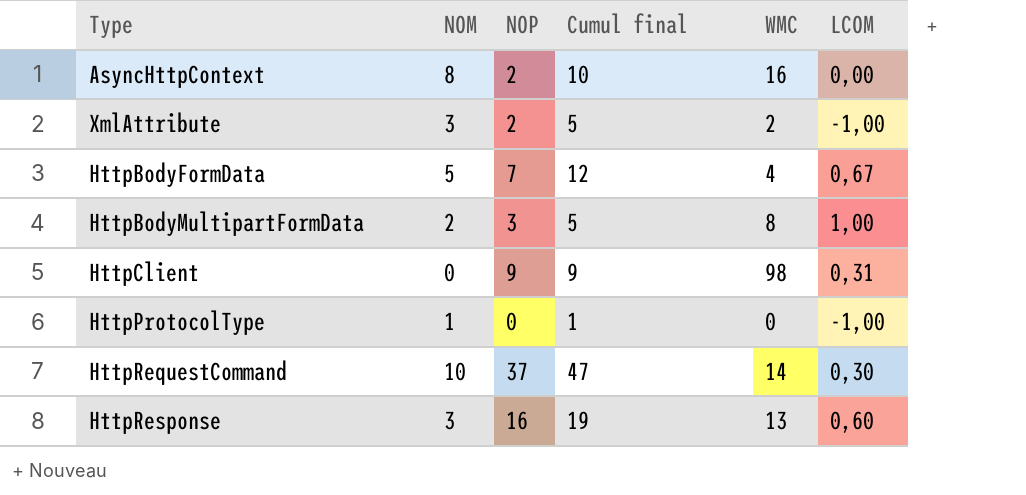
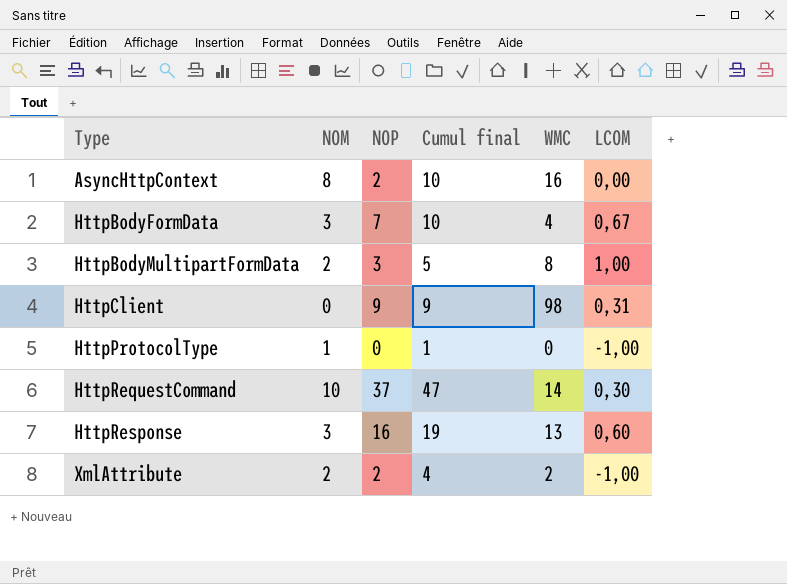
row order: none -> Type ascending
HttpBodyFormData | NOM: 5 -> 3
HttpBodyFormData | Cumul final: 12 -> 10
XmlAttribute | NOM: 3 -> 2
XmlAttribute | Cumul final: 5 -> 4

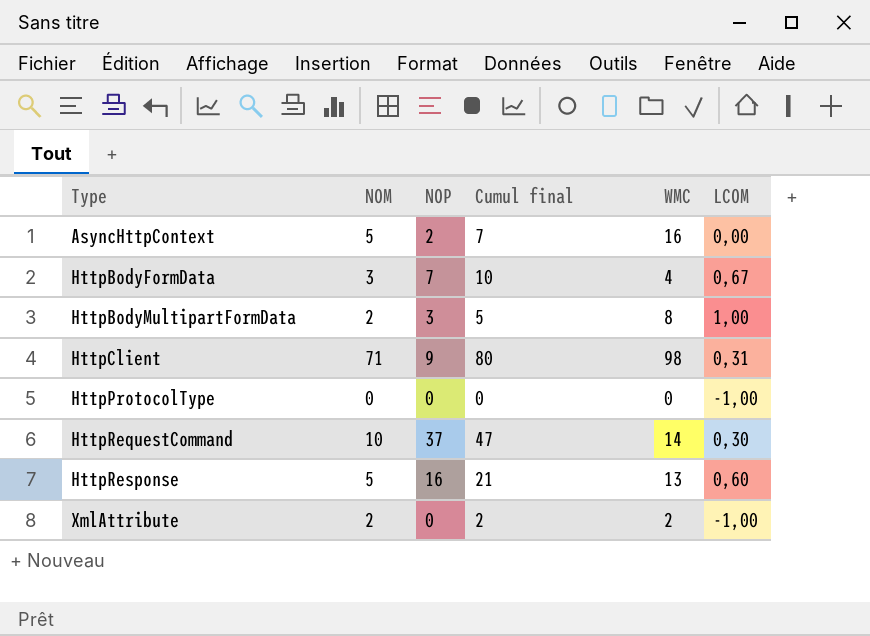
AsyncHttpContext | NOM: 8 -> 5
AsyncHttpContext | Cumul final: 10 -> 7
HttpClient | NOM: 0 -> 71
HttpClient | Cumul final: 9 -> 80
HttpProtocolType | NOM: 1 -> 0
HttpProtocolType | Cumul final: 1 -> 0
HttpResponse | NOM: 3 -> 5
HttpResponse | Cumul final: 19 -> 21
XmlAttribute | NOP: 2 -> 0
XmlAttribute | Cumul final: 4 -> 2

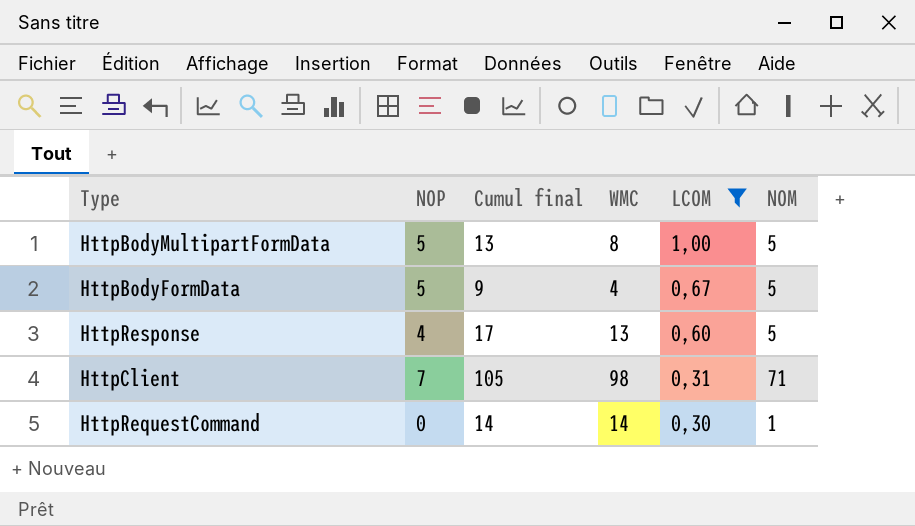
filter: none -> LCOM >= 0,30
row order: Type ascending -> LCOM descending
column Cumul final | formula: [NOM] + [NOP] -> [NOP] + [WMC]
column NOM | position: 2 -> 6
HttpBodyMultipartFormData | NOP: 3 -> 5
HttpBodyMultipartFormData | NOM: 2 -> 5
HttpBodyFormData | NOP: 7 -> 5
HttpBodyFormData | NOM: 3 -> 5
HttpResponse | NOP: 16 -> 4
HttpClient | NOP: 9 -> 7
HttpRequestCommand | NOP: 37 -> 0
HttpRequestCommand | NOM: 10 -> 1

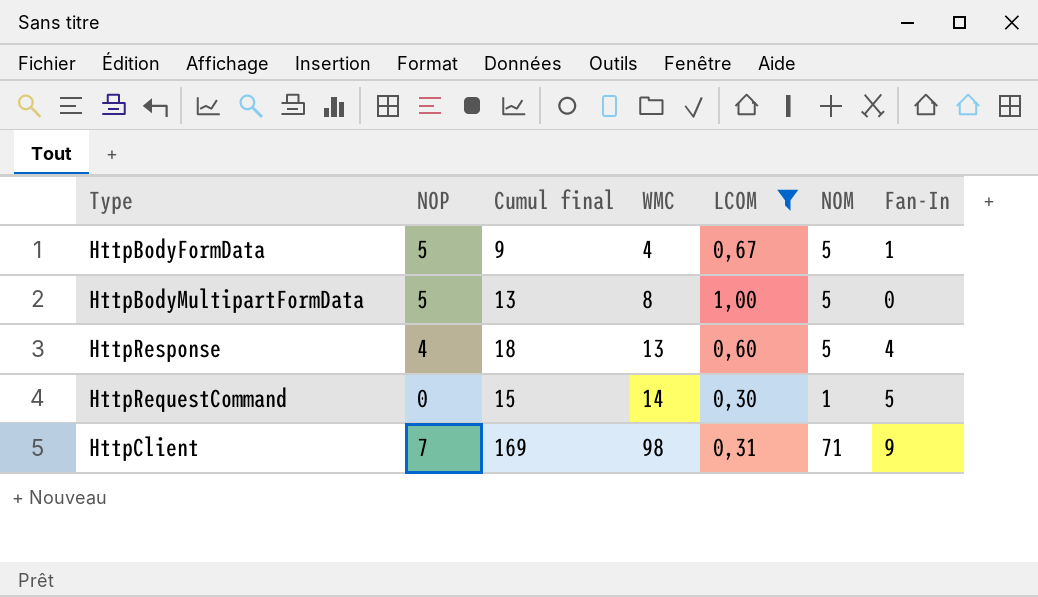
row order: LCOM descending -> WMC ascending
column Cumul final | formula: [NOP] + [WMC] -> [WMC] + [NOM]
column Fan-In | position: none -> 7

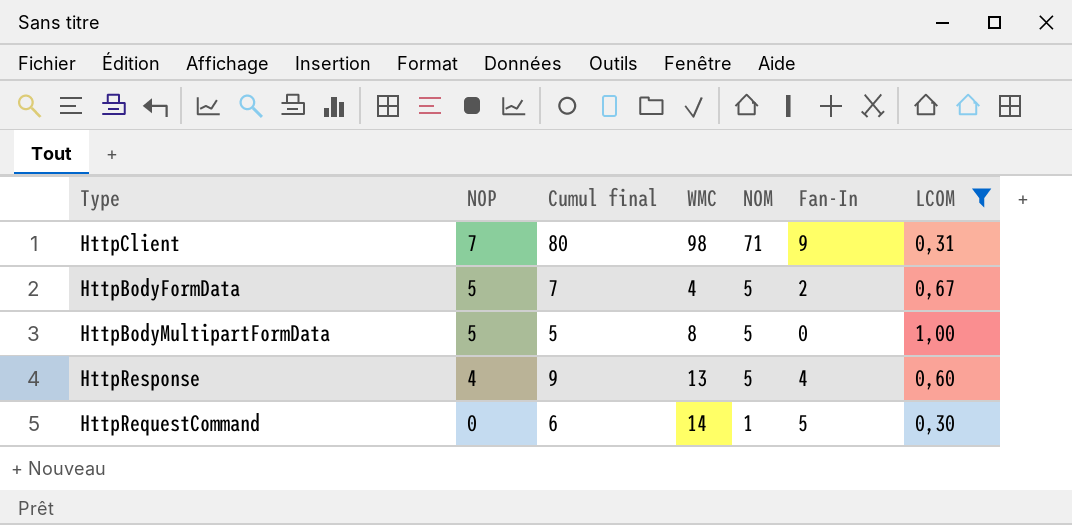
row order: WMC ascending -> NOP descending
column Cumul final | formula: [WMC] + [NOM] -> [NOM] + [Fan-In]
column LCOM | position: 5 -> 7
HttpBodyFormData | Fan-In: 1 -> 2

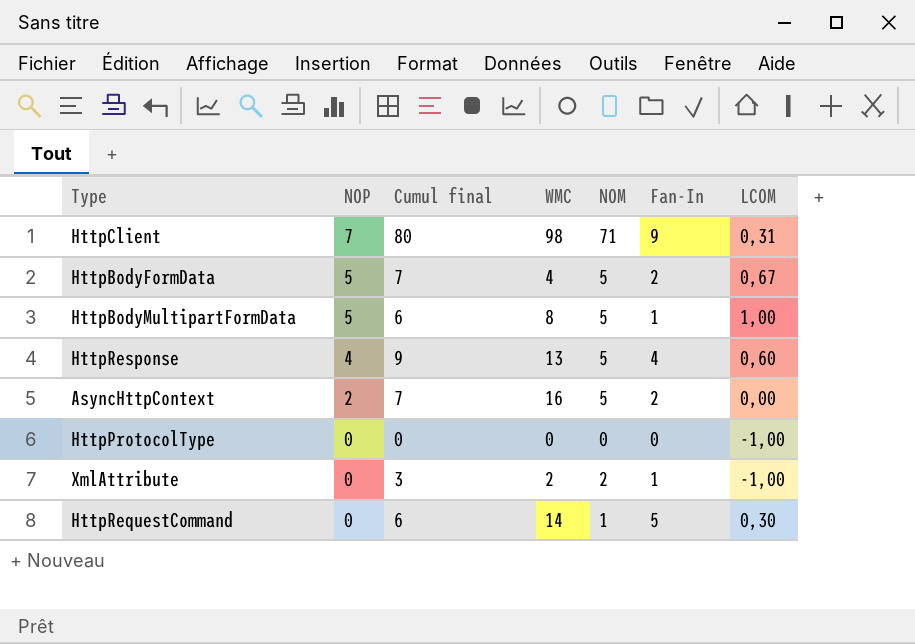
filter: LCOM >= 0,30 -> none
HttpBodyMultipartFormData | Cumul final: 5 -> 6
HttpBodyMultipartFormData | Fan-In: 0 -> 1

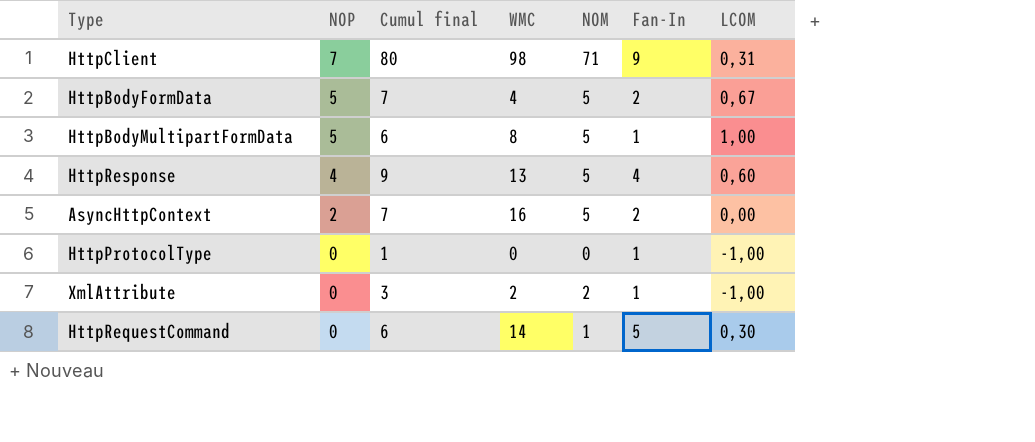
HttpProtocolType | Cumul final: 0 -> 1
HttpProtocolType | Fan-In: 0 -> 1

